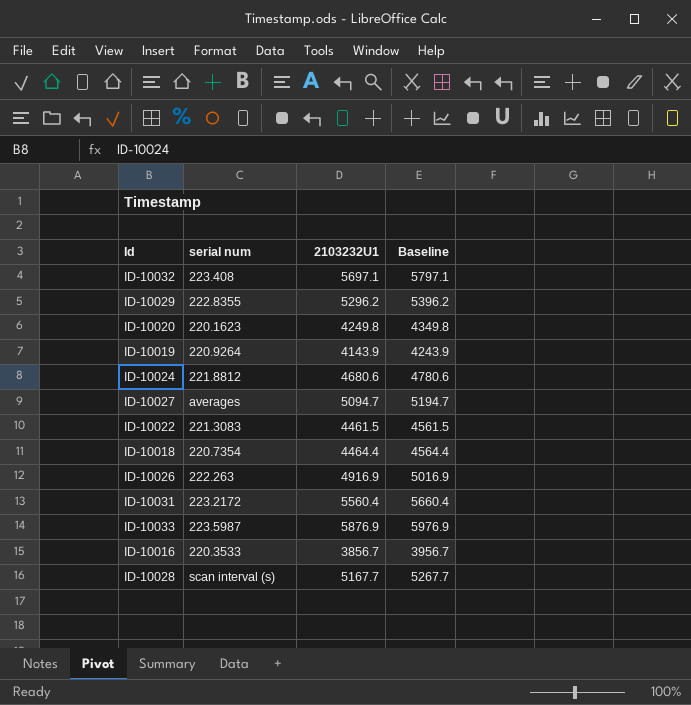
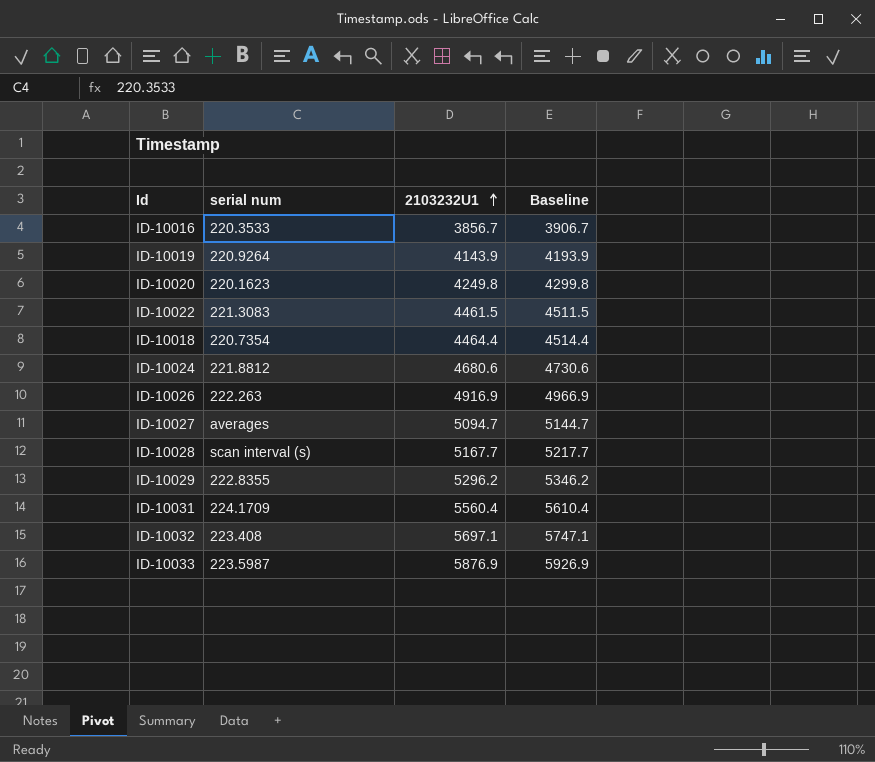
row order: none -> 2103232U1 ascending
column Baseline | formula: [2103232U1] + 100 -> [2103232U1] + 50
ID-10031 | serial num: 223.2172 -> 224.1709

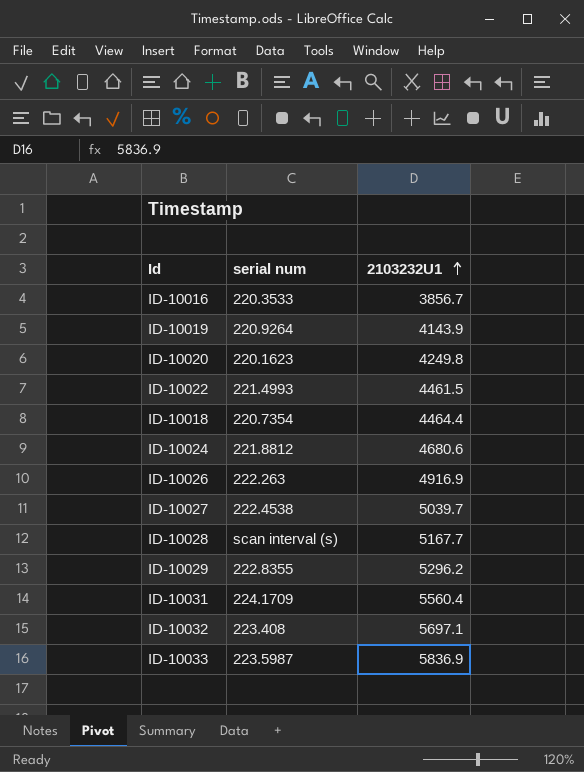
column Baseline | formula: [2103232U1] + 50 -> none
ID-10022 | serial num: 221.3083 -> 221.4993
ID-10027 | serial num: averages -> 222.4538
ID-10027 | 2103232U1: 5094.7 -> 5039.7
ID-10033 | 2103232U1: 5876.9 -> 5836.9

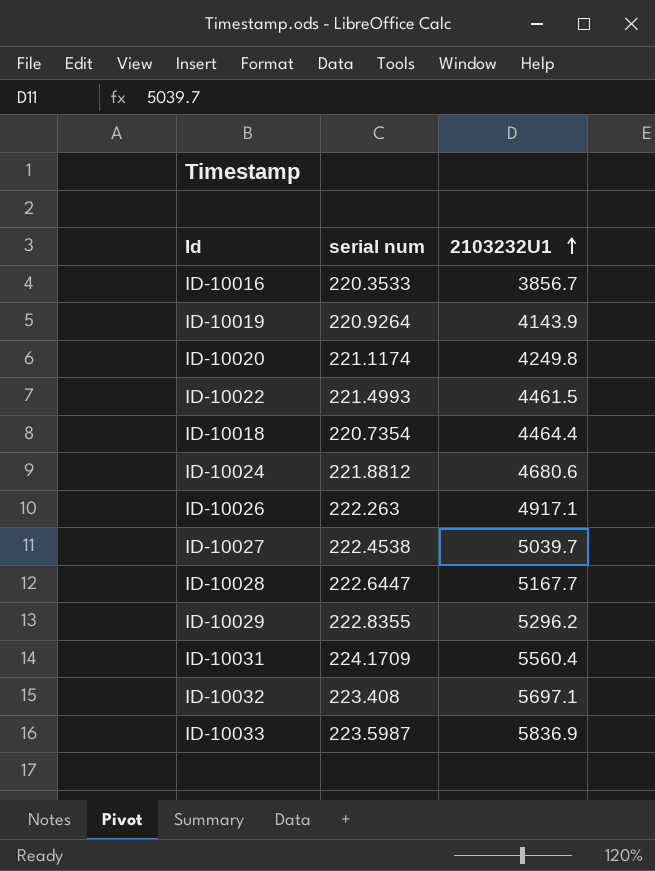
ID-10020 | serial num: 220.1623 -> 221.1174
ID-10026 | 2103232U1: 4916.9 -> 4917.1
ID-10028 | serial num: scan interval (s) -> 222.6447

